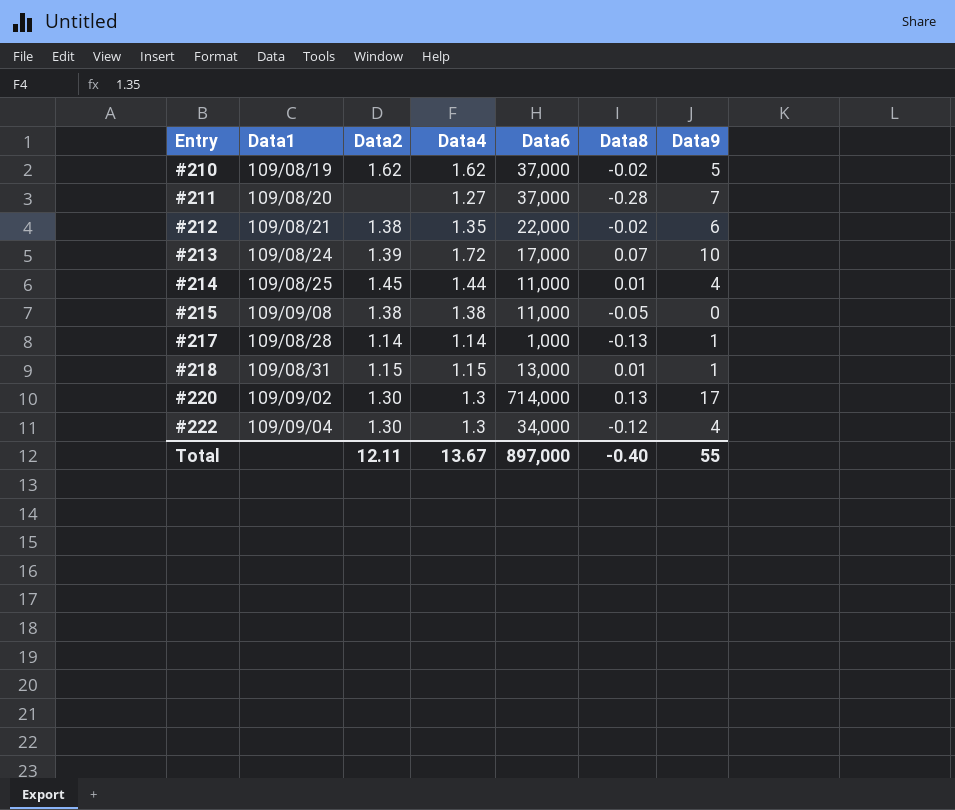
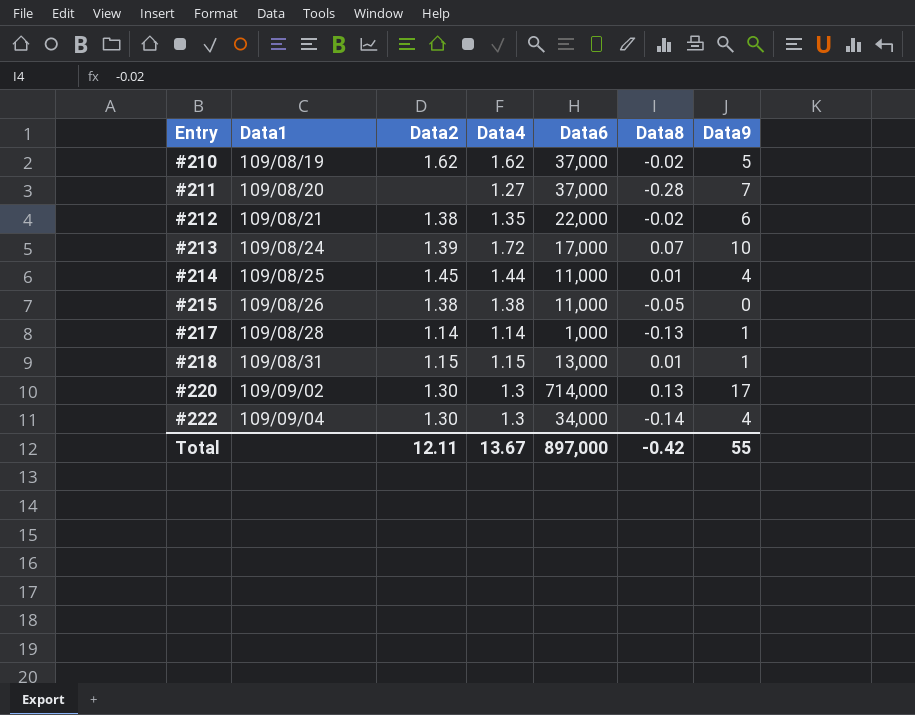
#215 | Data1: 109/09/08 -> 109/08/26
#222 | Data8: -0.12 -> -0.14
Total | Data8: -0.40 -> -0.42

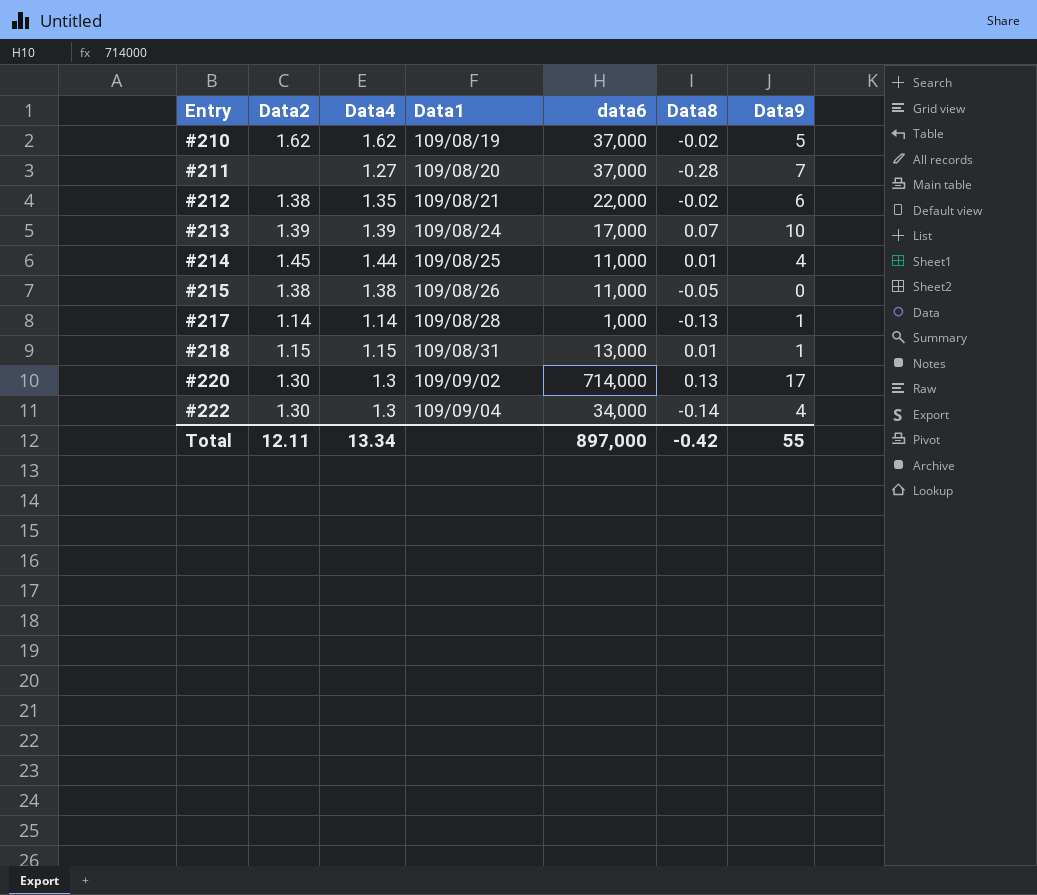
column Data1 | position: 2 -> 4
column name: Data6 -> data6
#213 | Data4: 1.72 -> 1.39
Total | Data4: 13.67 -> 13.34

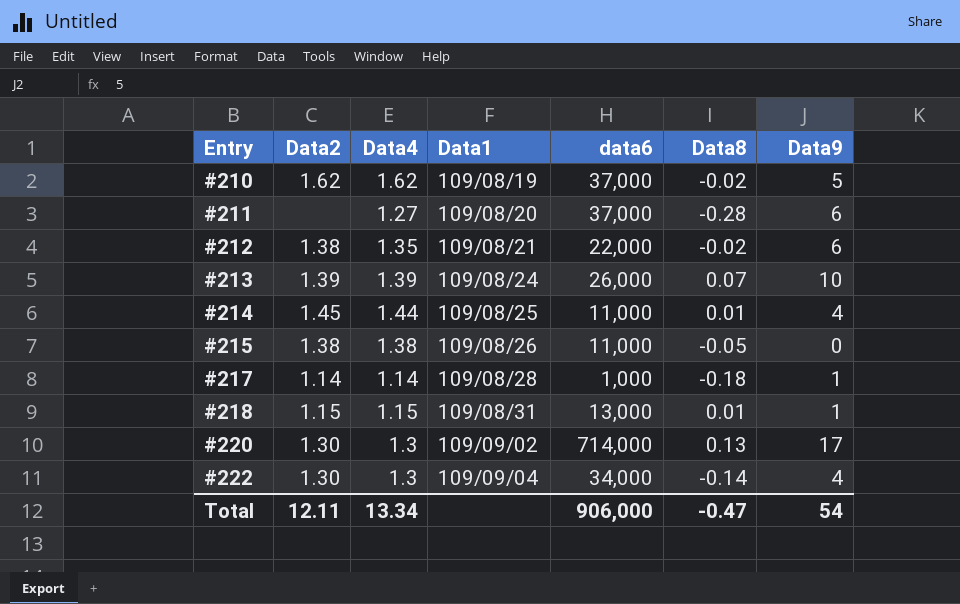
#211 | Data9: 7 -> 6
#213 | data6: 17,000 -> 26,000
#217 | Data8: -0.13 -> -0.18
Total | data6: 897,000 -> 906,000
Total | Data8: -0.42 -> -0.47
Total | Data9: 55 -> 54

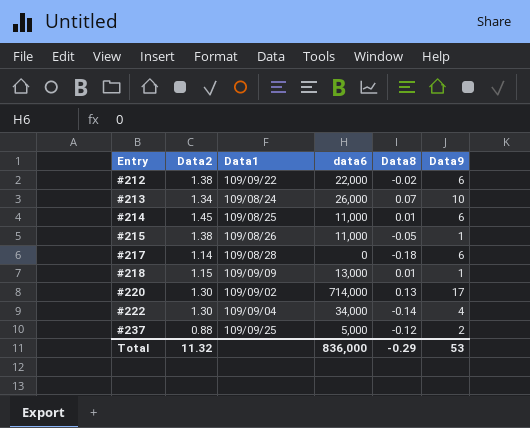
column Data4 | position: 3 -> none
row #210: 1.62 | 1.62 | 109/08/19 | 37,000 | -0.02 | 5 -> none
row #211: none | 1.27 | 109/08/20 | 37,000 | -0.28 | 6 -> none
#212 | Data1: 109/08/21 -> 109/09/22
#213 | Data2: 1.39 -> 1.34
#214 | Data9: 4 -> 6
#215 | Data9: 0 -> 1
#217 | data6: 1,000 -> 0
#217 | Data9: 1 -> 6
#218 | Data1: 109/08/31 -> 109/09/09
row #237: none -> 0.88 | 109/09/25 | 5,000 | -0.12 | 2
Total | Data2: 12.11 -> 11.32
Total | data6: 906,000 -> 836,000
Total | Data8: -0.47 -> -0.29
Total | Data9: 54 -> 53

